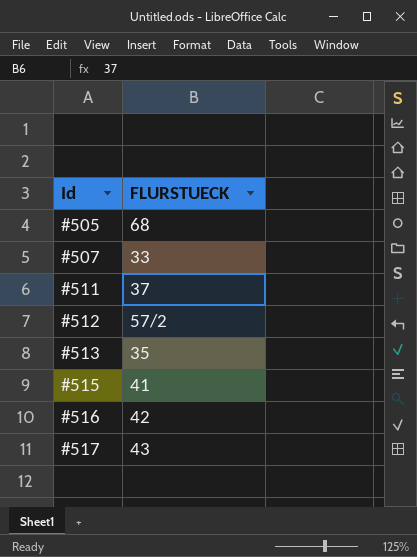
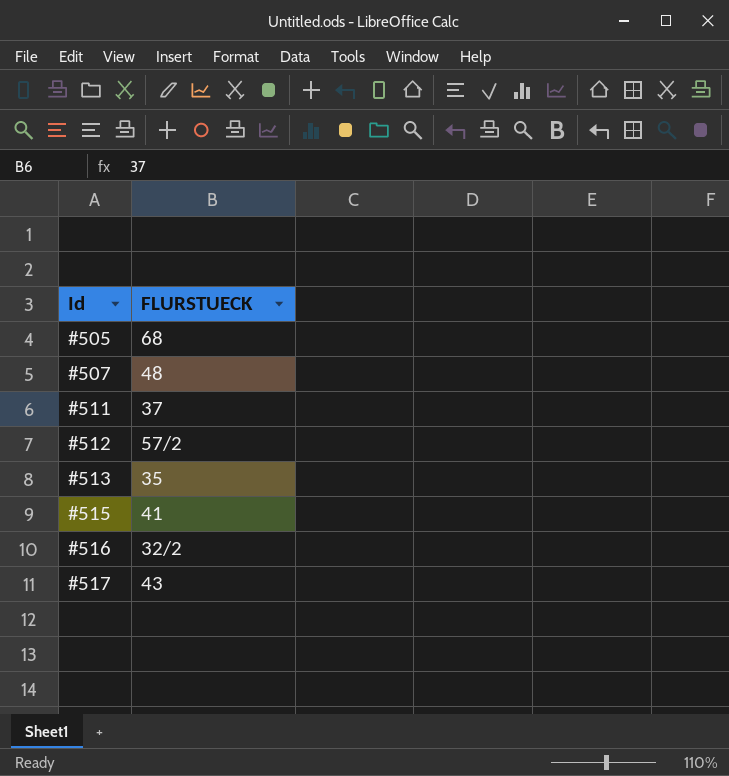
#507 | FLURSTUECK: 33 -> 48
#516 | FLURSTUECK: 42 -> 32/2

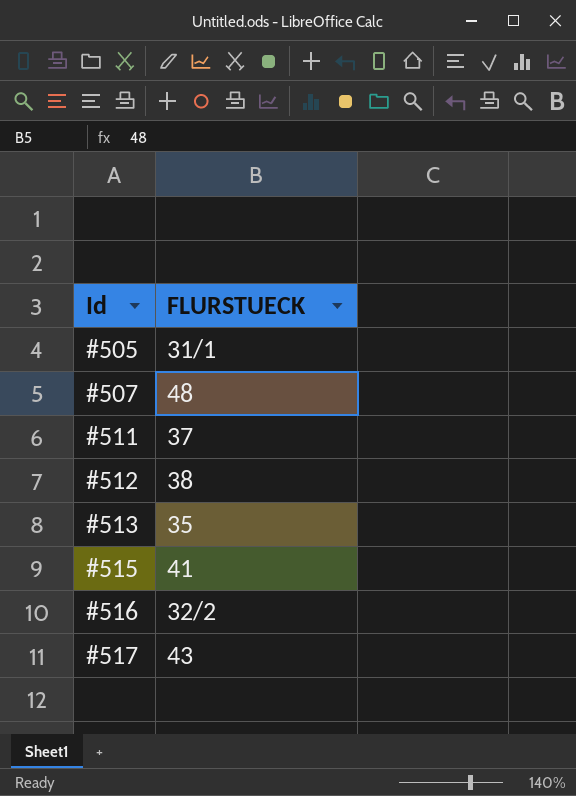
#505 | FLURSTUECK: 68 -> 31/1
#512 | FLURSTUECK: 57/2 -> 38

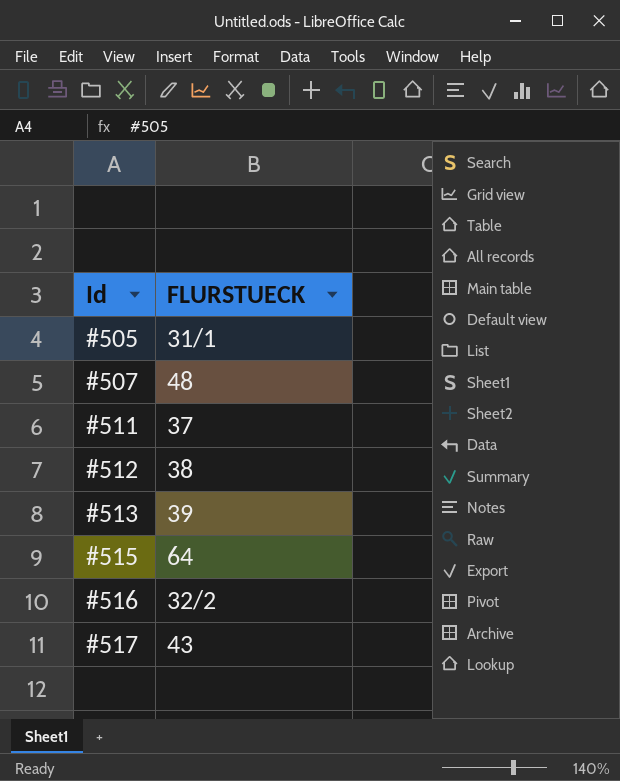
#513 | FLURSTUECK: 35 -> 39
#515 | FLURSTUECK: 41 -> 64

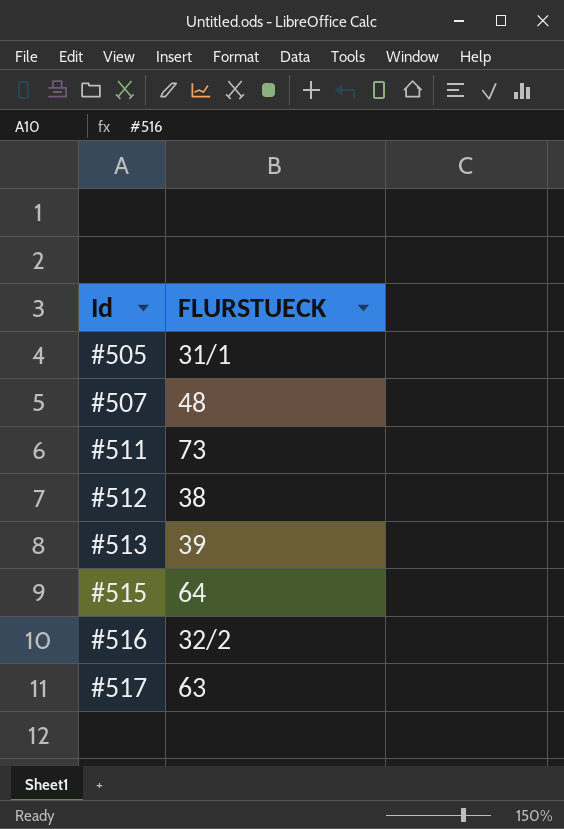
#511 | FLURSTUECK: 37 -> 73
#517 | FLURSTUECK: 43 -> 63

